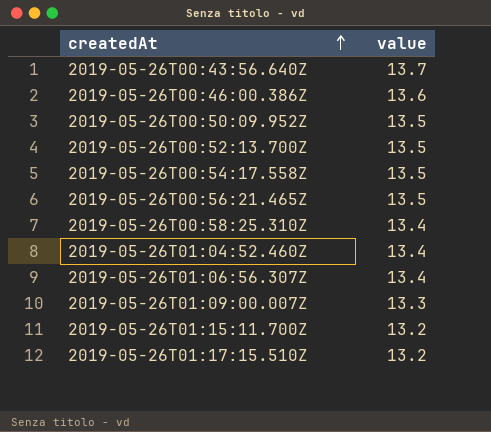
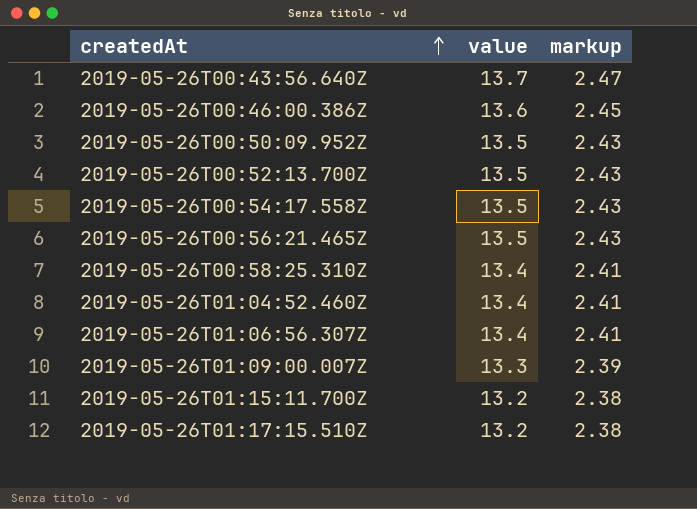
column markup | formula: none -> [value] * 0.18

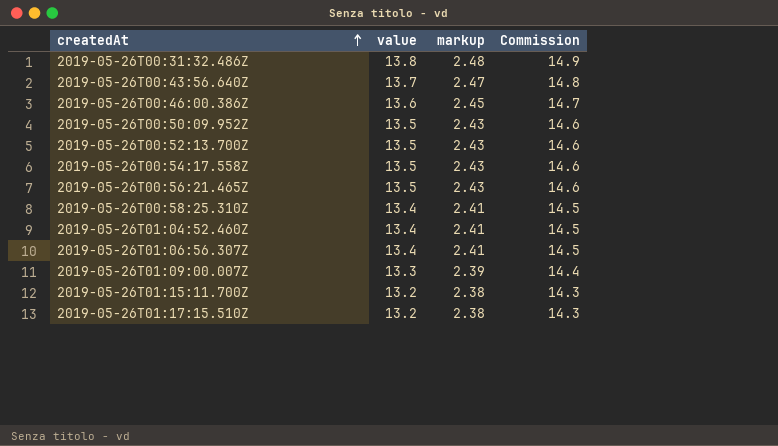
column Commission | formula: none -> [value] * 1.08
row 2019-05-26T00:31:32.486Z: none -> 13.8 | 2.48 | 14.9

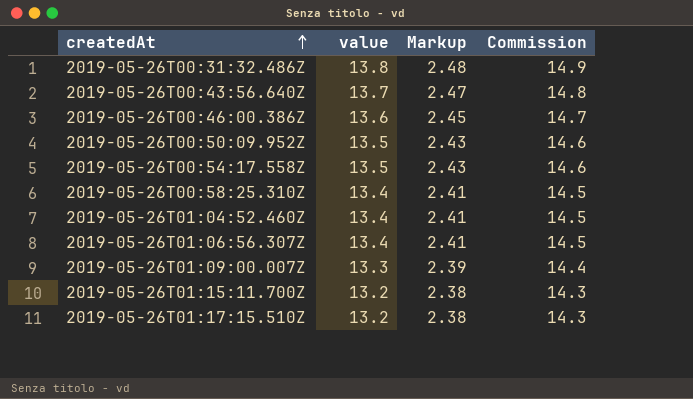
column name: markup -> Markup
row 2019-05-26T00:52:13.700Z: 13.5 | 2.43 | 14.6 -> none
row 2019-05-26T00:56:21.465Z: 13.5 | 2.43 | 14.6 -> none

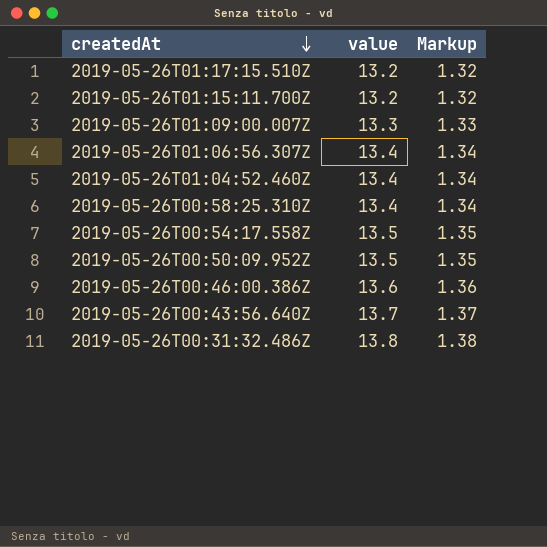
row order: createdAt ascending -> createdAt descending
column Commission | formula: [value] * 1.08 -> none
column Markup | formula: [value] * 0.18 -> [value] * 0.1

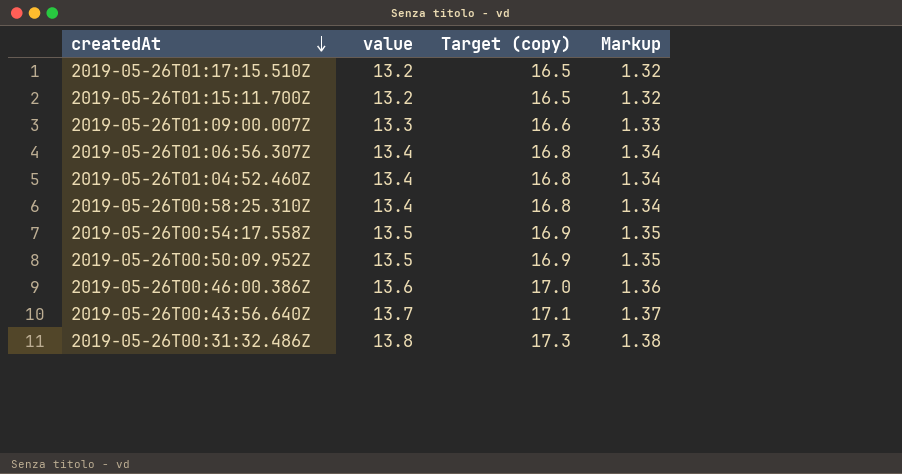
column Target (copy) | formula: none -> [value] * 1.25

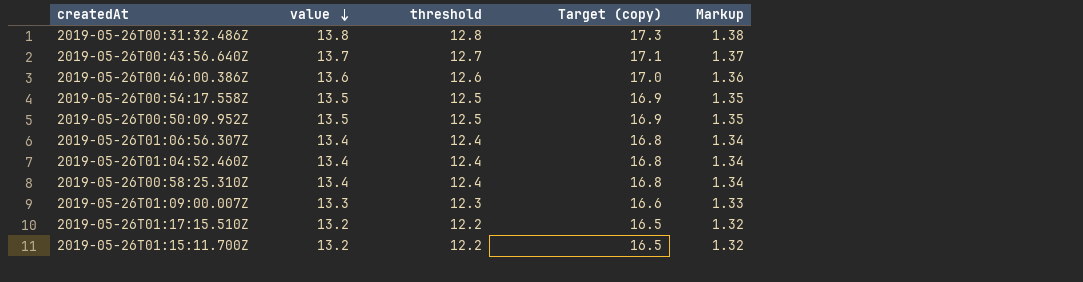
row order: createdAt descending -> value descending
column threshold | formula: none -> [value] - 1

